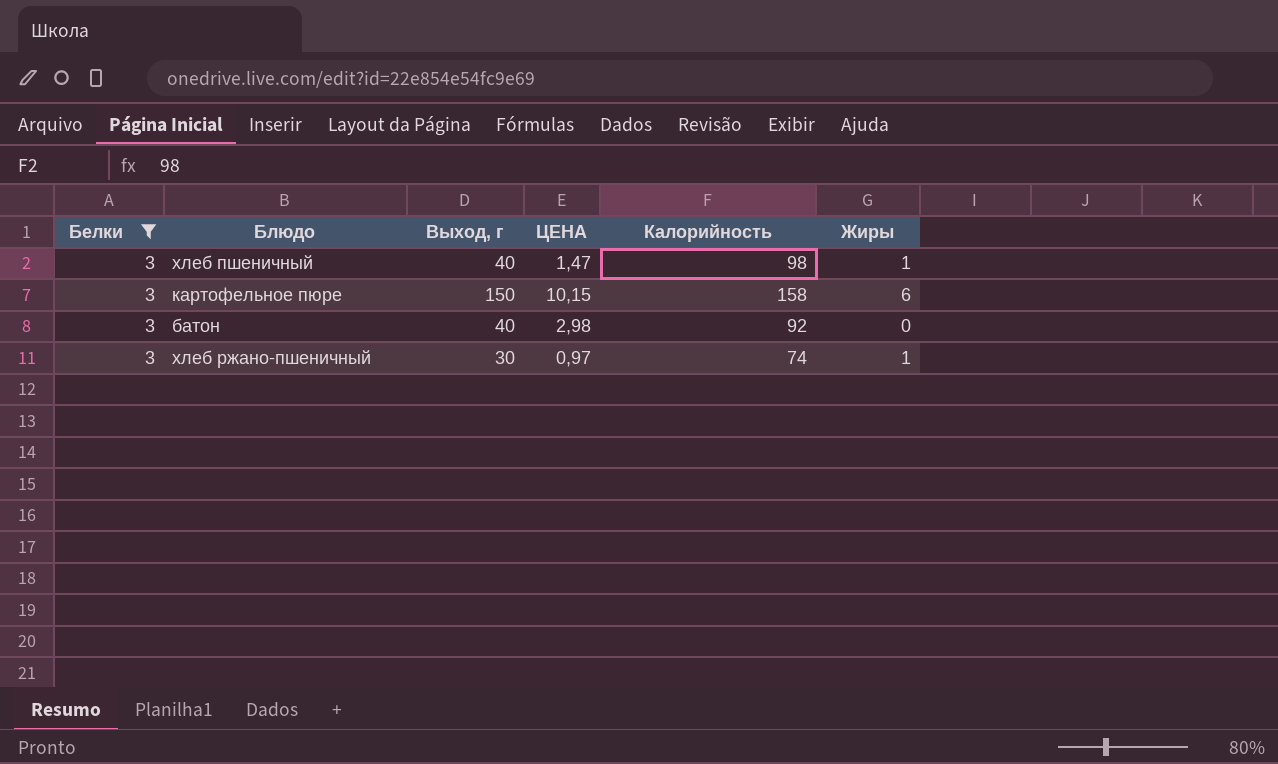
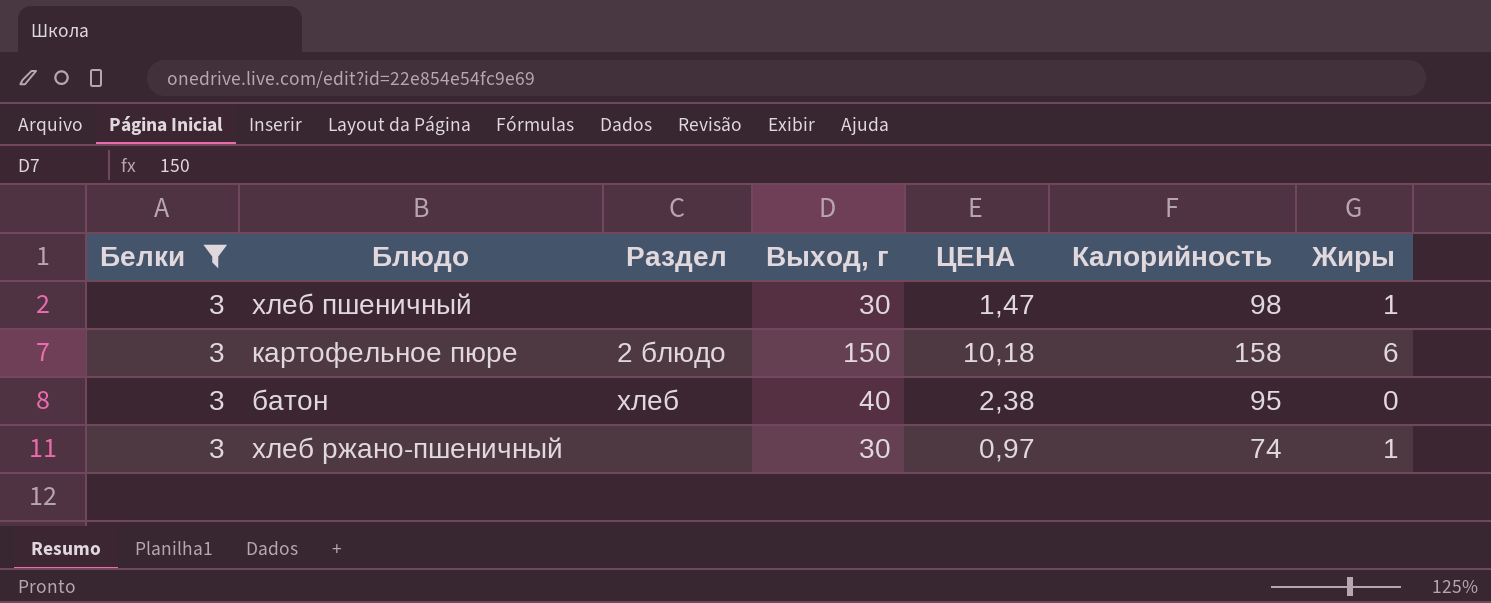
column Раздел | position: none -> 3
хлеб пшеничный | Выход, г: 40 -> 30
картофельное пюре | ЦЕНА: 10,15 -> 10,18
батон | ЦЕНА: 2,98 -> 2,38
батон | Калорийность: 92 -> 95

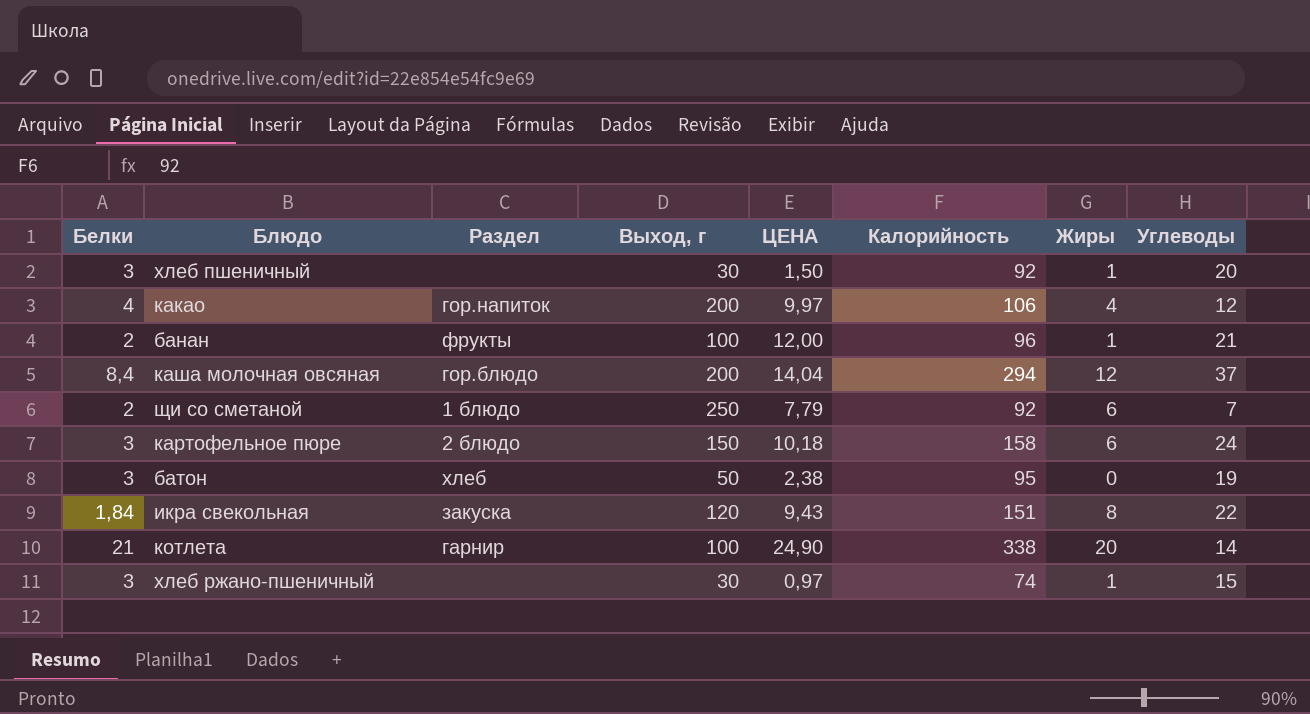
filter: Белки = 3 -> none
column Углеводы | position: none -> 8
хлеб пшеничный | ЦЕНА: 1,47 -> 1,50
хлеб пшеничный | Калорийность: 98 -> 92
батон | Выход, г: 40 -> 50

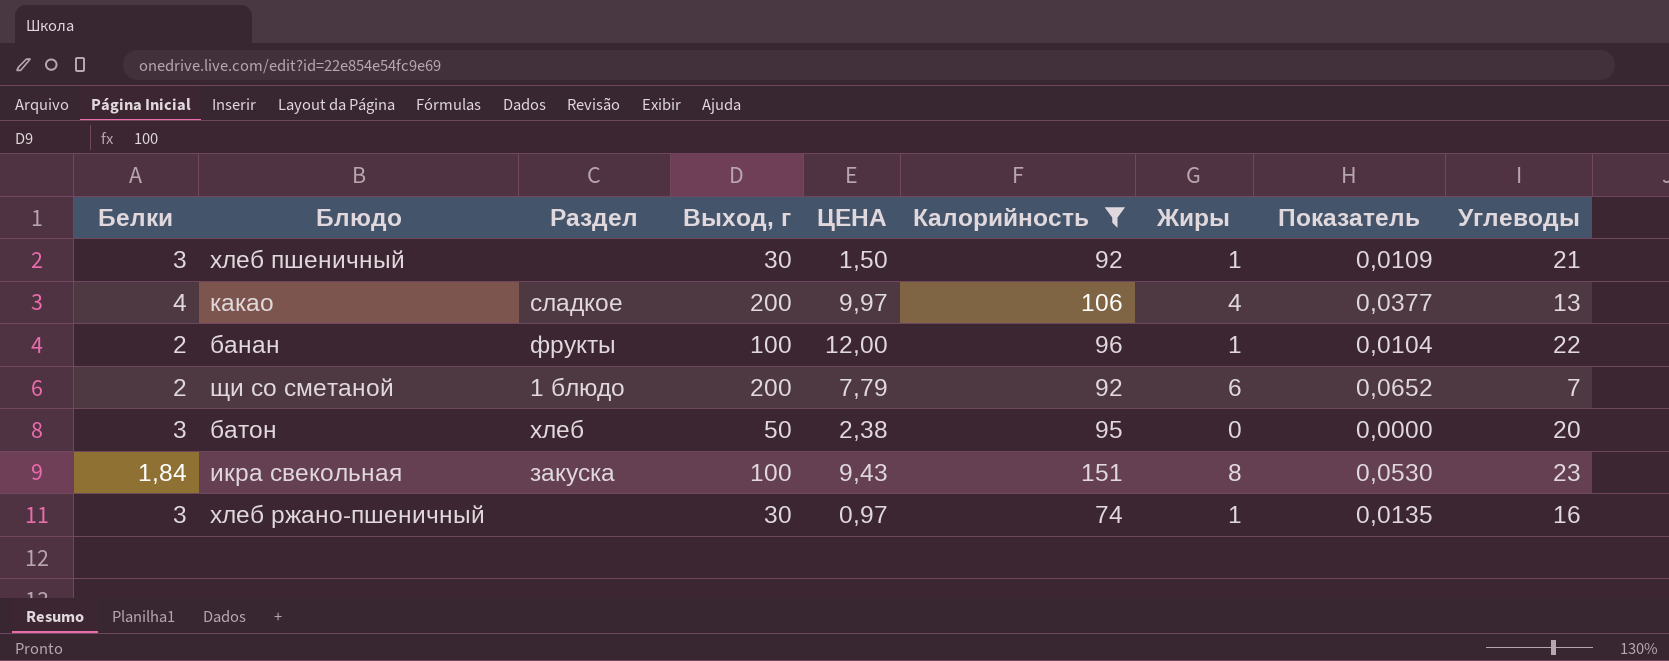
filter: none -> Калорийность <= 151
column Показатель | formula: none -> [Жиры] / [Калорийность]
хлеб пшеничный | Углеводы: 20 -> 21
какао | Раздел: гор.напиток -> сладкое
какао | Углеводы: 12 -> 13
банан | Углеводы: 21 -> 22
щи со сметаной | Выход, г: 250 -> 200
батон | Углеводы: 19 -> 20
икра свекольная | Выход, г: 120 -> 100
икра свекольная | Углеводы: 22 -> 23
хлеб ржано-пшеничный | Углеводы: 15 -> 16

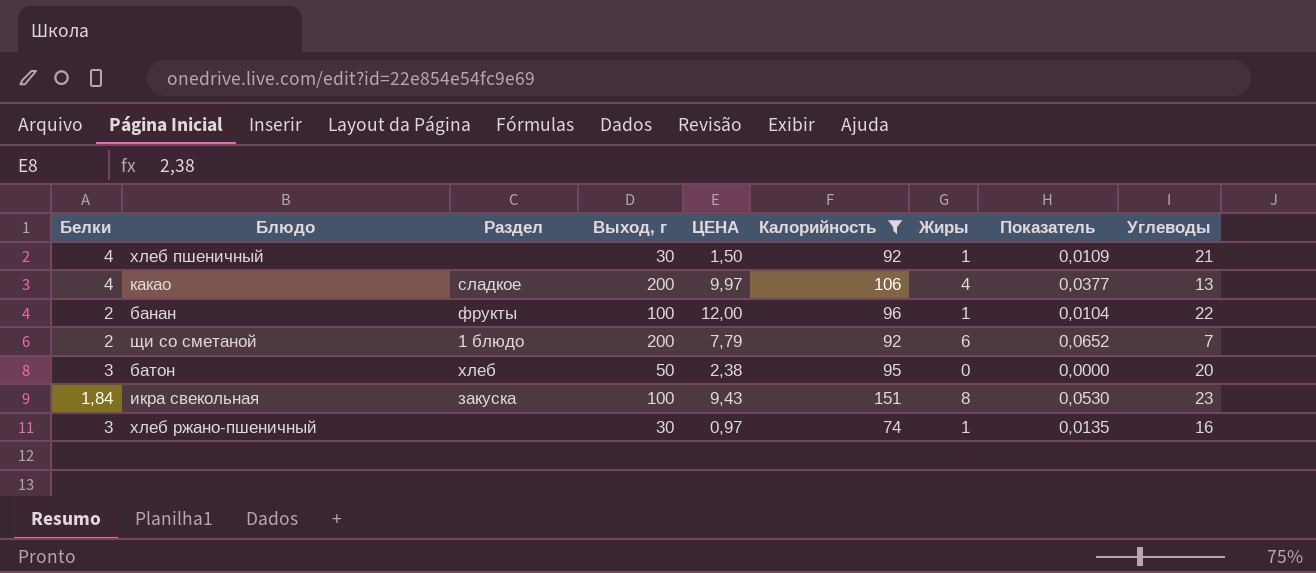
хлеб пшеничный | Белки: 3 -> 4

